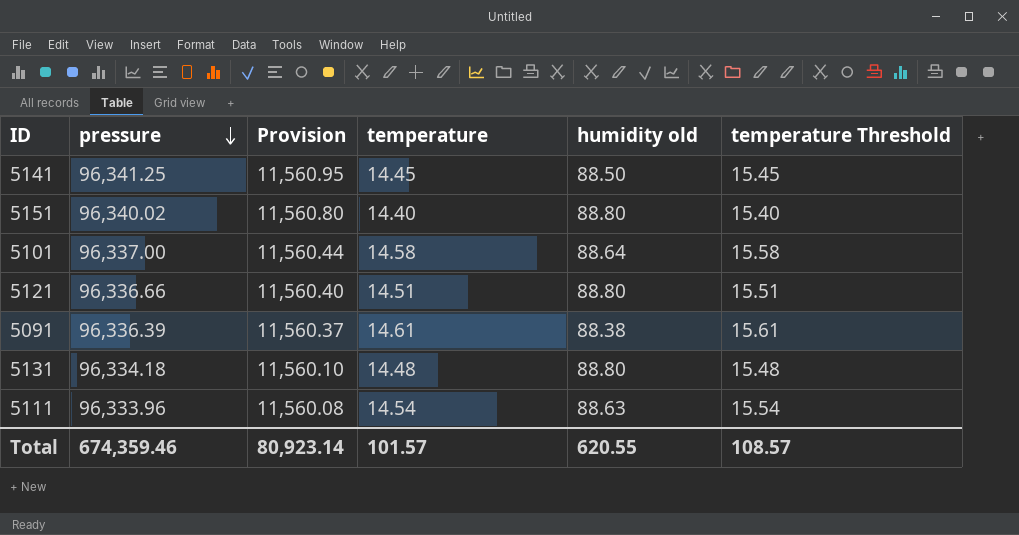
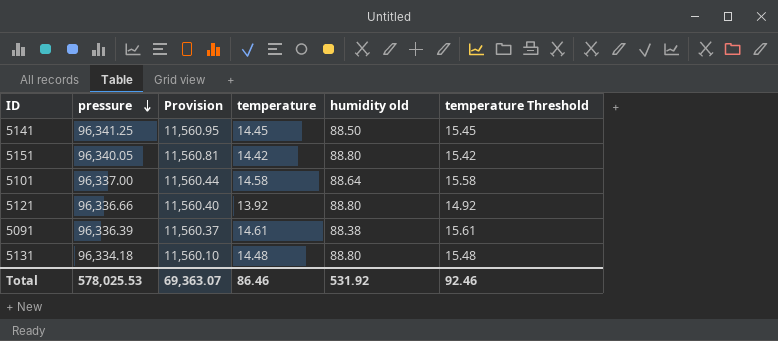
row 5111: 96,333.96 | 11,560.08 | 14.54 | 88.63 | 15.54 -> none
5151 | pressure: 96,340.02 -> 96,340.05
5151 | Provision: 11,560.80 -> 11,560.81
5151 | temperature: 14.40 -> 14.42
5151 | temperature Threshold: 15.40 -> 15.42
5121 | temperature: 14.51 -> 13.92
5121 | temperature Threshold: 15.51 -> 14.92
Total | pressure: 674,359.46 -> 578,025.53
Total | Provision: 80,923.14 -> 69,363.07
Total | temperature: 101.57 -> 86.46
Total | humidity old: 620.55 -> 531.92
Total | temperature Threshold: 108.57 -> 92.46

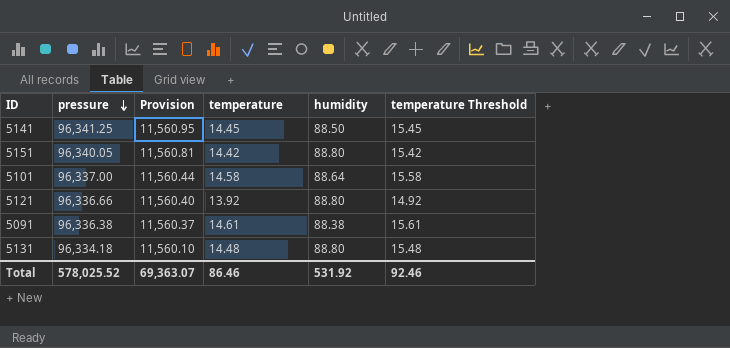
column name: humidity old -> humidity
5091 | pressure: 96,336.39 -> 96,336.38
Total | pressure: 578,025.53 -> 578,025.52

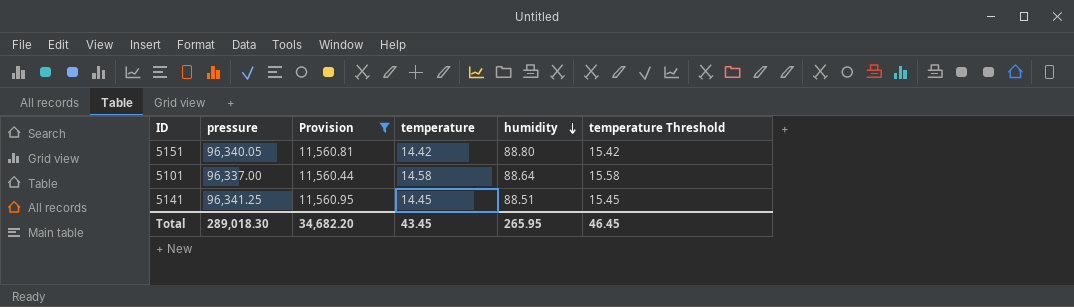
filter: none -> Provision >= 11,560.44
row order: pressure descending -> humidity descending
5141 | humidity: 88.50 -> 88.51
Total | pressure: 578,025.52 -> 289,018.30
Total | Provision: 69,363.07 -> 34,682.20
Total | temperature: 86.46 -> 43.45
Total | humidity: 531.92 -> 265.95
Total | temperature Threshold: 92.46 -> 46.45

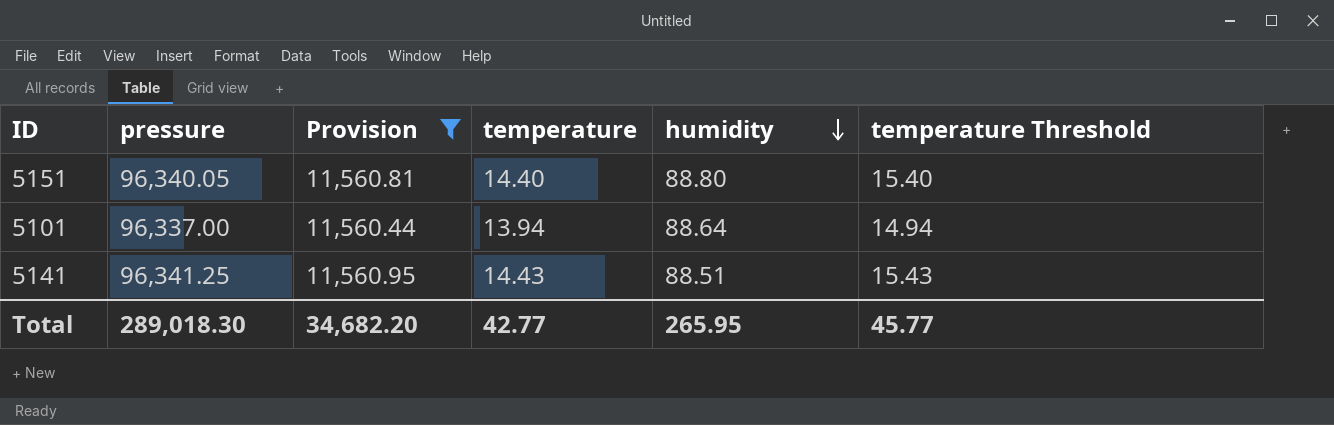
5151 | temperature: 14.42 -> 14.40
5151 | temperature Threshold: 15.42 -> 15.40
5101 | temperature: 14.58 -> 13.94
5101 | temperature Threshold: 15.58 -> 14.94
5141 | temperature: 14.45 -> 14.43
5141 | temperature Threshold: 15.45 -> 15.43
Total | temperature: 43.45 -> 42.77
Total | temperature Threshold: 46.45 -> 45.77

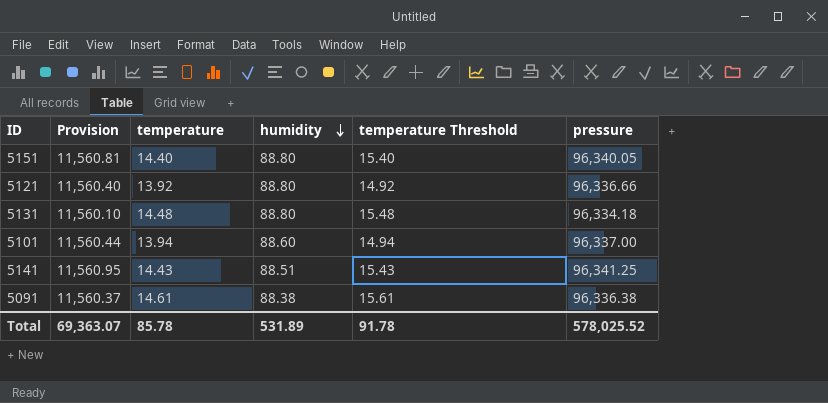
filter: Provision >= 11,560.44 -> none
column pressure | position: 2 -> 6
5101 | humidity: 88.64 -> 88.60
Total | Provision: 34,682.20 -> 69,363.07
Total | temperature: 42.77 -> 85.78
Total | humidity: 265.95 -> 531.89
Total | temperature Threshold: 45.77 -> 91.78
Total | pressure: 289,018.30 -> 578,025.52

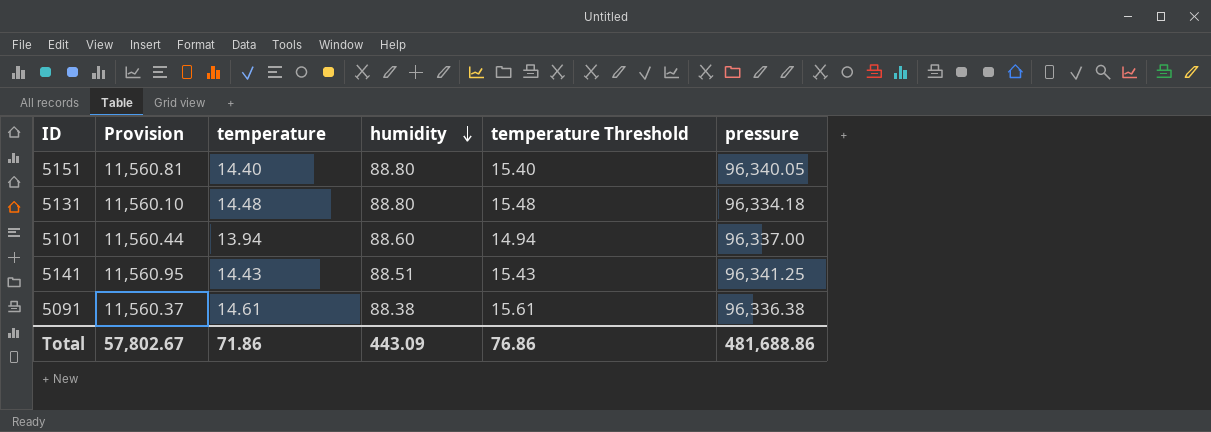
row 5121: 11,560.40 | 13.92 | 88.80 | 14.92 | 96,336.66 -> none
Total | Provision: 69,363.07 -> 57,802.67
Total | temperature: 85.78 -> 71.86
Total | humidity: 531.89 -> 443.09
Total | temperature Threshold: 91.78 -> 76.86
Total | pressure: 578,025.52 -> 481,688.86

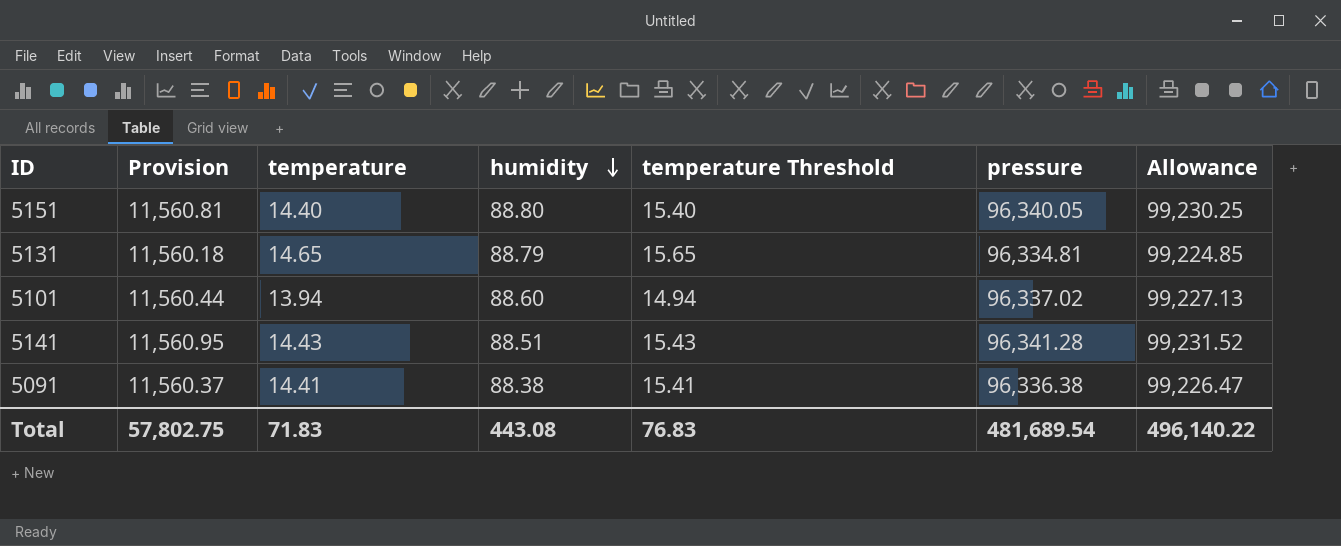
column Allowance | formula: none -> [pressure] * 1.03
5131 | Provision: 11,560.10 -> 11,560.18
5131 | temperature: 14.48 -> 14.65
5131 | humidity: 88.80 -> 88.79
5131 | temperature Threshold: 15.48 -> 15.65
5131 | pressure: 96,334.18 -> 96,334.81
5101 | pressure: 96,337.00 -> 96,337.02
5141 | pressure: 96,341.25 -> 96,341.28
5091 | temperature: 14.61 -> 14.41
5091 | temperature Threshold: 15.61 -> 15.41
Total | Provision: 57,802.67 -> 57,802.75
Total | temperature: 71.86 -> 71.83
Total | humidity: 443.09 -> 443.08
Total | temperature Threshold: 76.86 -> 76.83
Total | pressure: 481,688.86 -> 481,689.54

